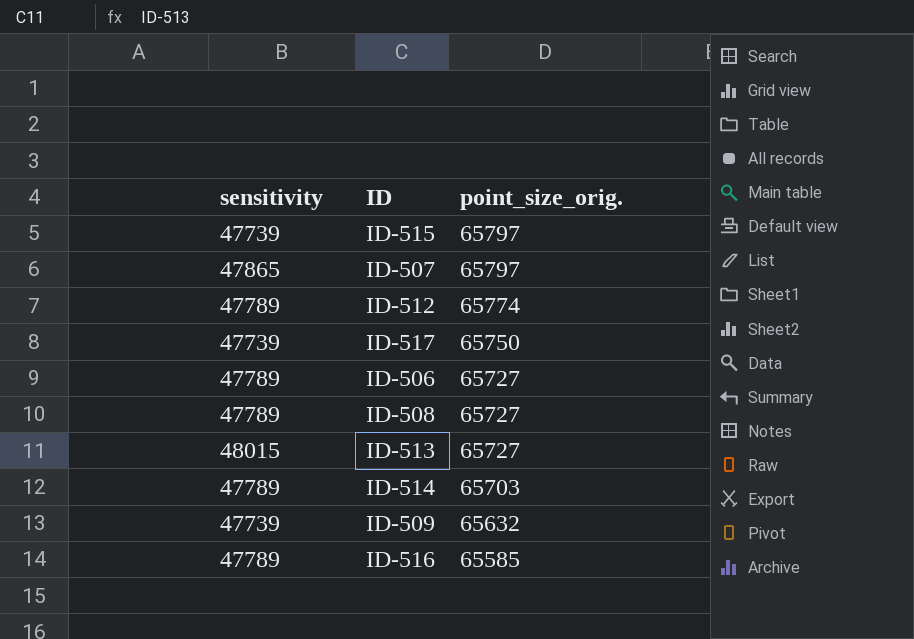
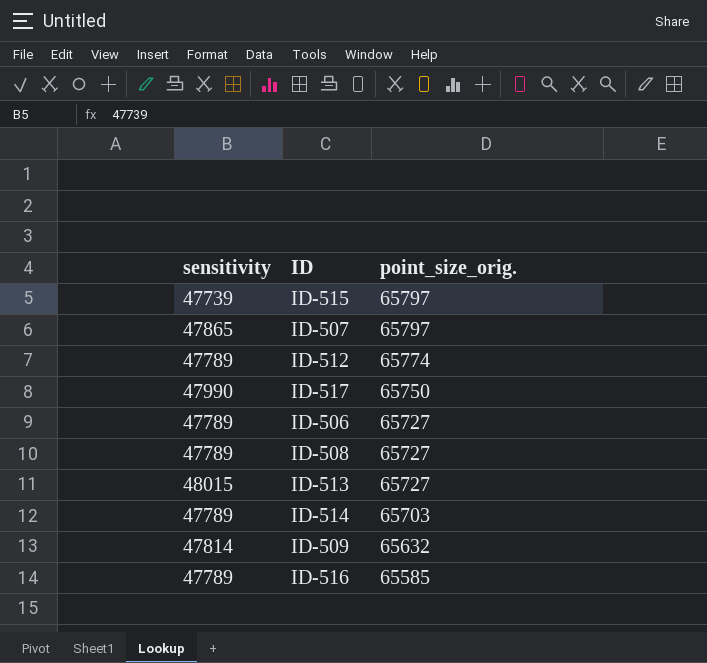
ID-517 | sensitivity: 47739 -> 47990
ID-509 | sensitivity: 47739 -> 47814

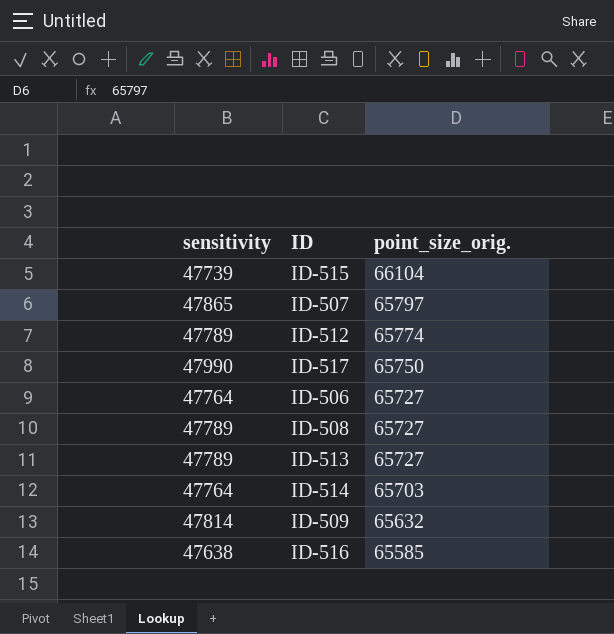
ID-515 | point_size_orig.: 65797 -> 66104
ID-506 | sensitivity: 47789 -> 47764
ID-513 | sensitivity: 48015 -> 47789
ID-514 | sensitivity: 47789 -> 47764
ID-516 | sensitivity: 47789 -> 47638

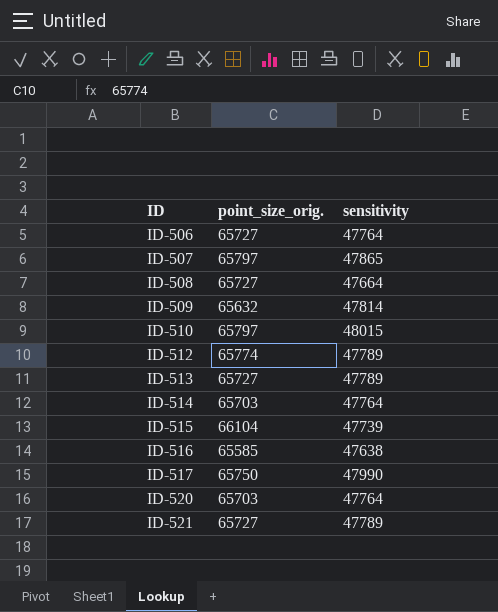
row order: point_size_orig. descending -> ID ascending
column sensitivity | position: 1 -> 3
ID-508 | sensitivity: 47789 -> 47664
row ID-510: none -> 65797 | 48015
row ID-520: none -> 65703 | 47764
row ID-521: none -> 65727 | 47789

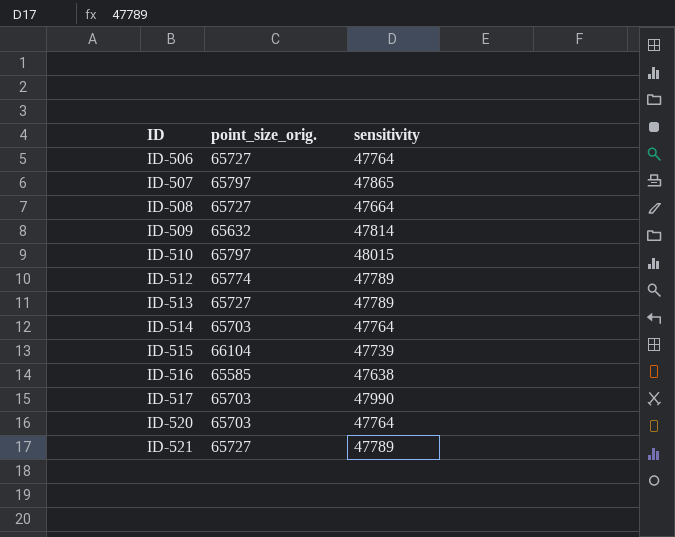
ID-517 | point_size_orig.: 65750 -> 65703

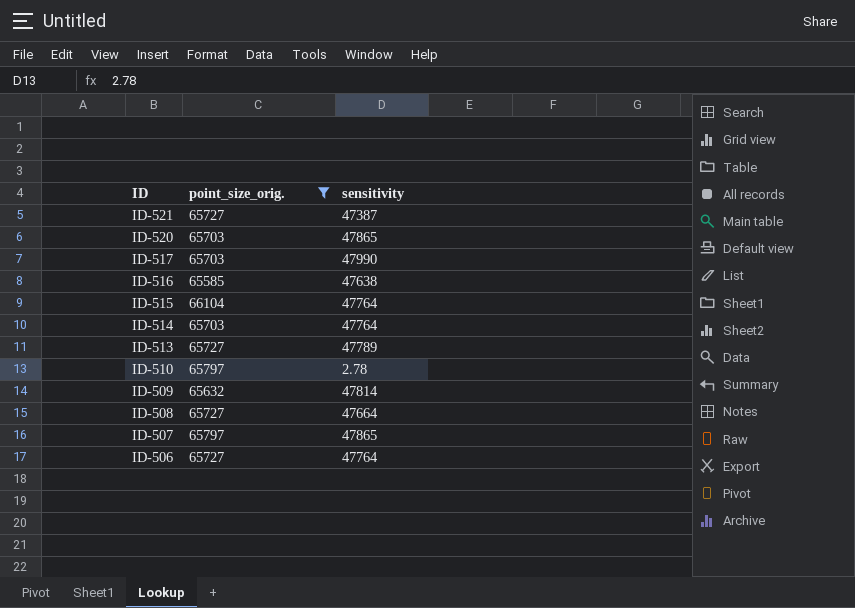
filter: none -> point_size_orig. != 65774
row order: ID ascending -> ID descending
ID-521 | sensitivity: 47789 -> 47387
ID-520 | sensitivity: 47764 -> 47865
ID-515 | sensitivity: 47739 -> 47764
ID-510 | sensitivity: 48015 -> 2.78

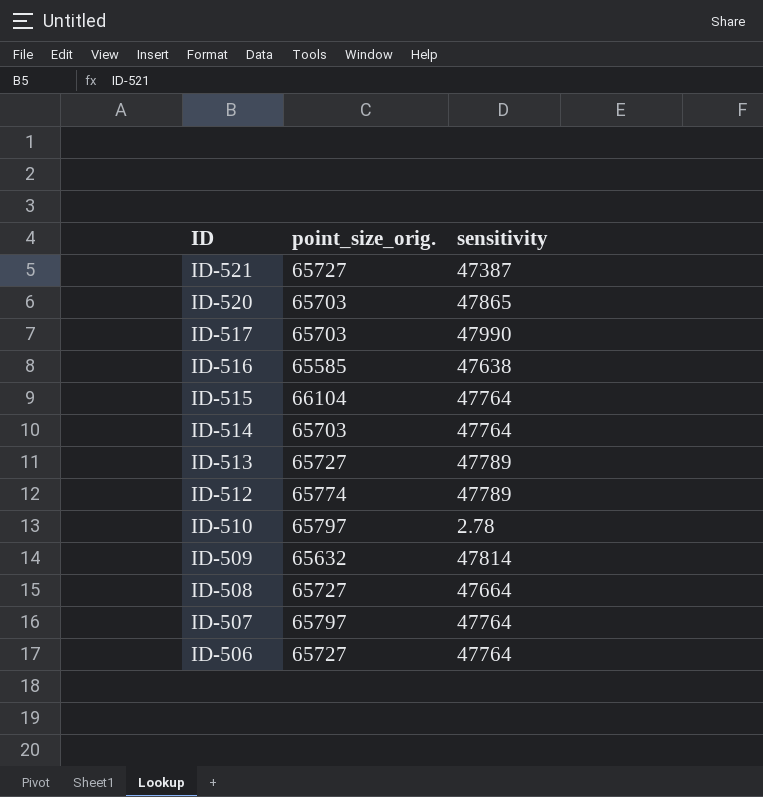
filter: point_size_orig. != 65774 -> none
ID-507 | sensitivity: 47865 -> 47764

